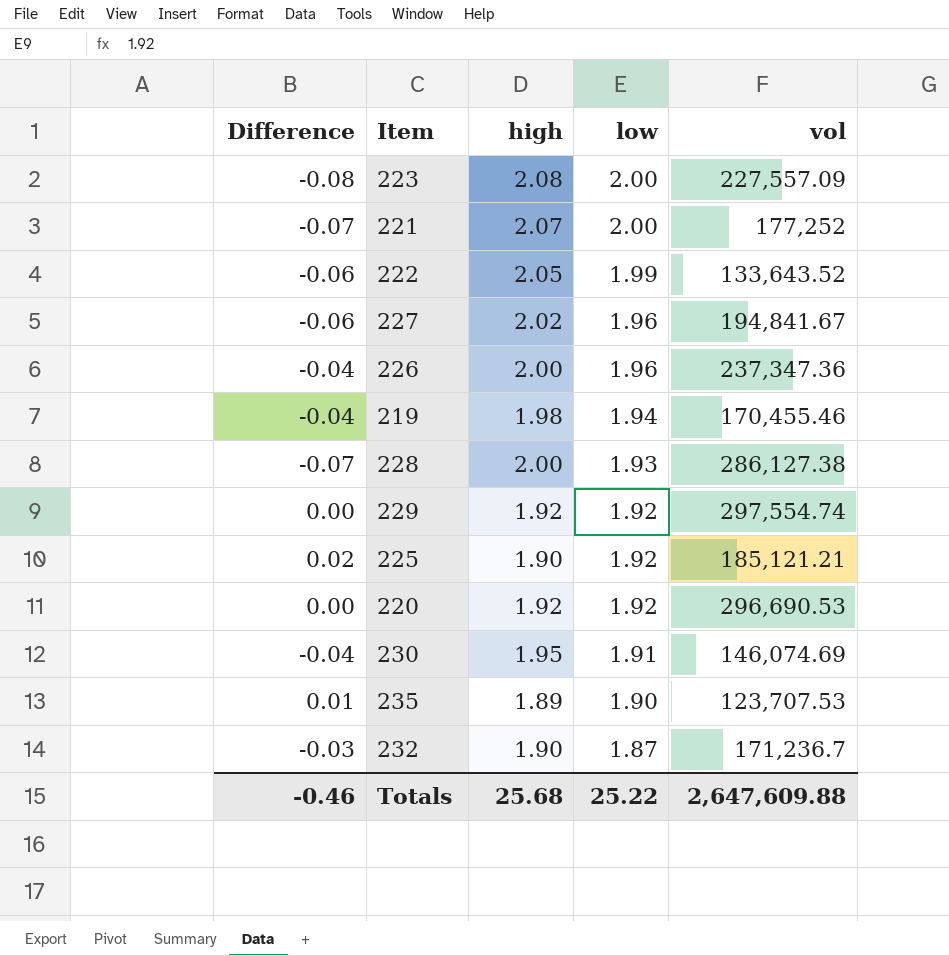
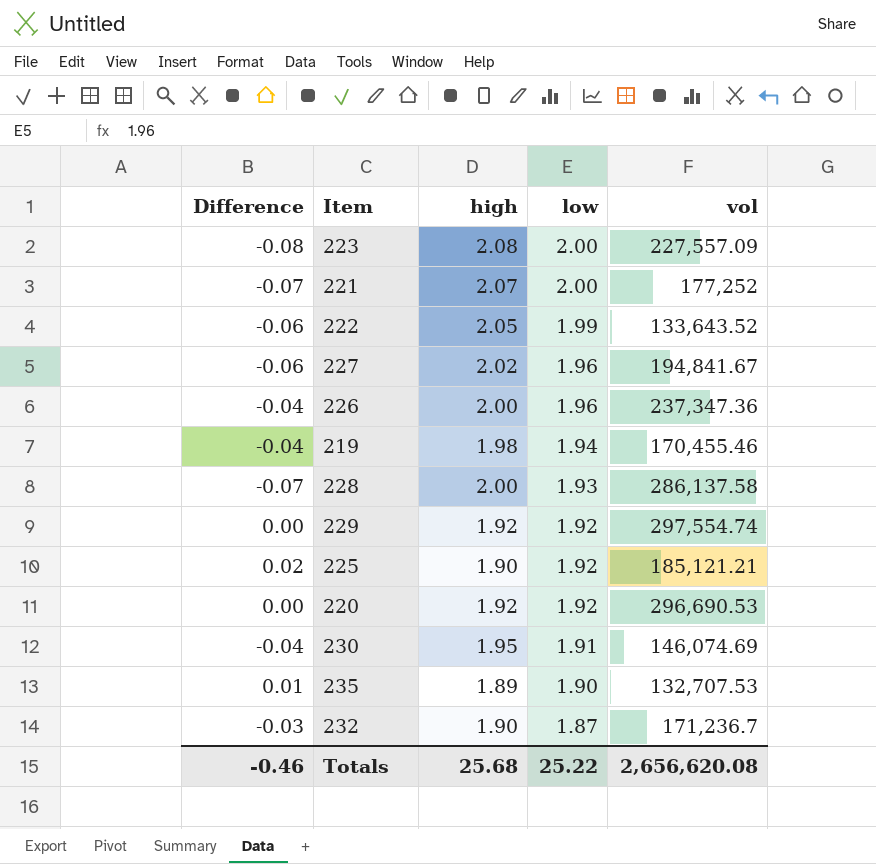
228 | vol: 286,127.38 -> 286,137.58
235 | vol: 123,707.53 -> 132,707.53
Totals | vol: 2,647,609.88 -> 2,656,620.08

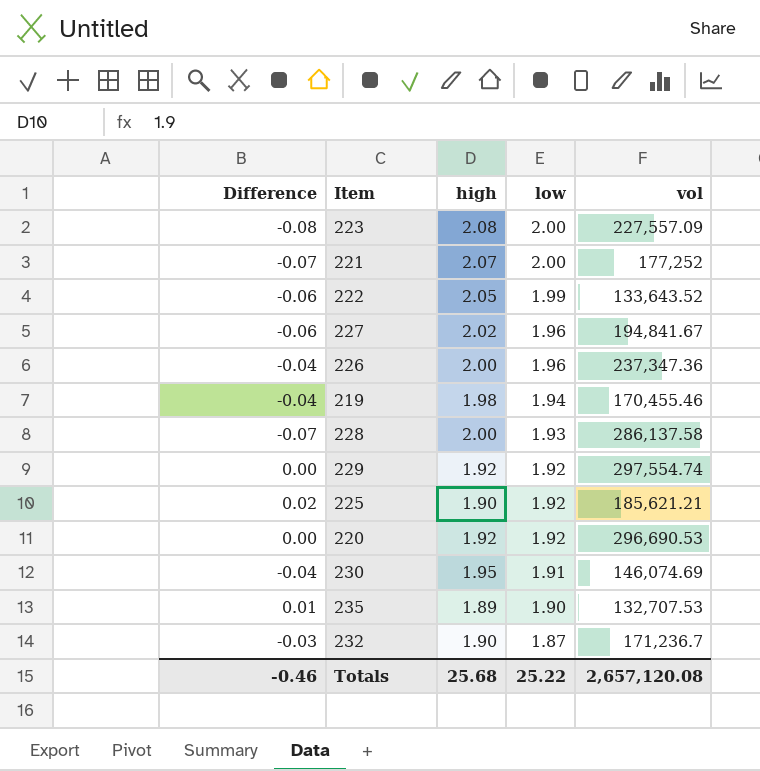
225 | vol: 185,121.21 -> 185,621.21
Totals | vol: 2,656,620.08 -> 2,657,120.08

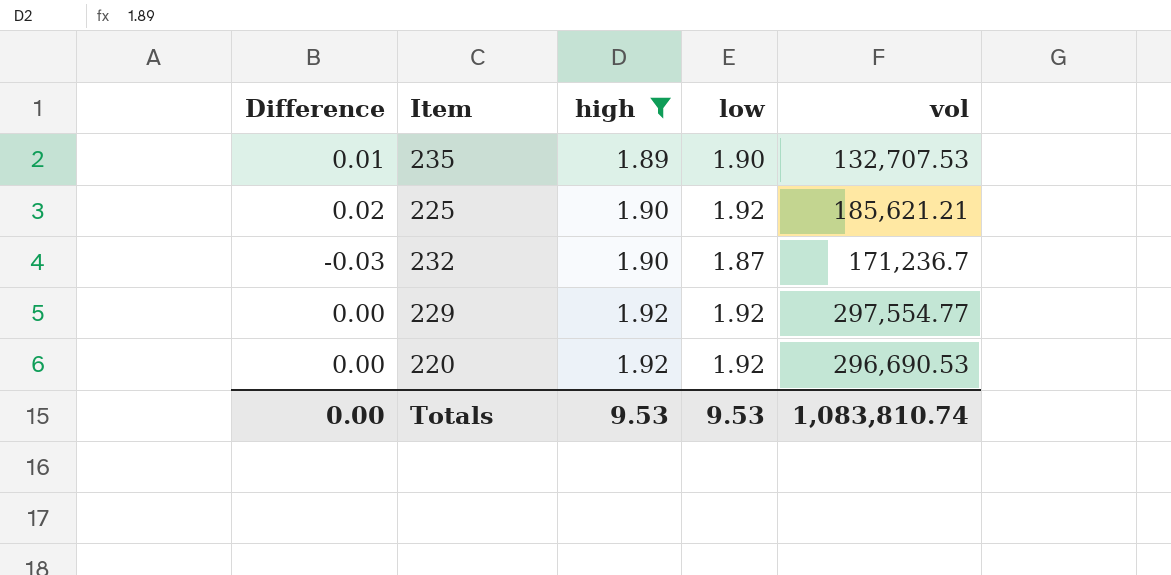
filter: none -> high <= 1.92
row order: low descending -> high ascending
229 | vol: 297,554.74 -> 297,554.77
Totals | Difference: -0.46 -> 0.00
Totals | high: 25.68 -> 9.53
Totals | low: 25.22 -> 9.53
Totals | vol: 2,657,120.08 -> 1,083,810.74

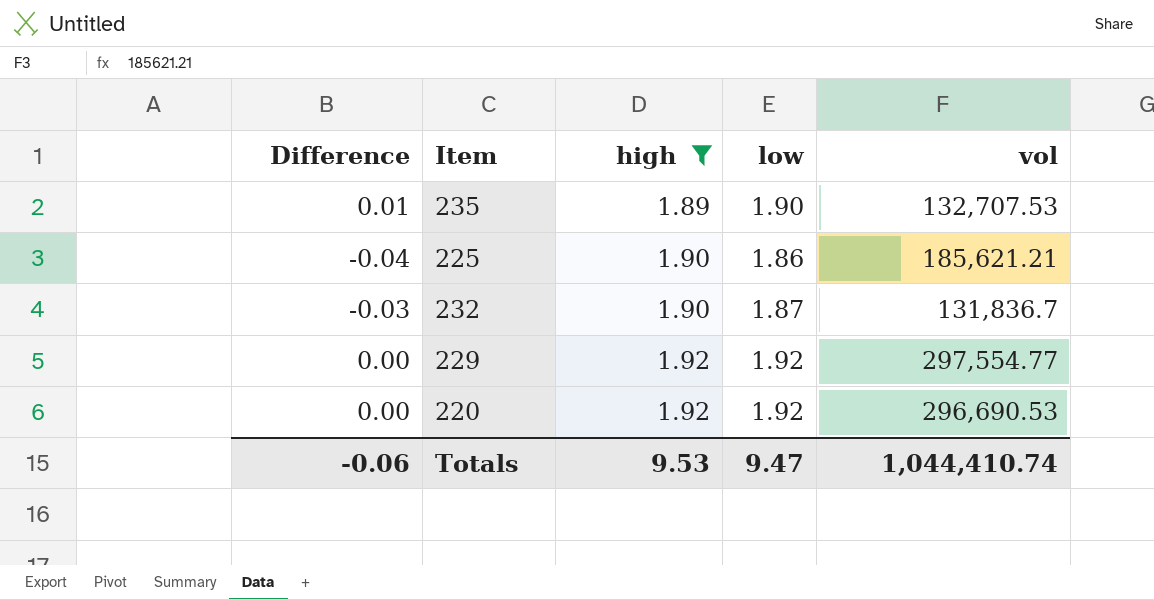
225 | Difference: 0.02 -> -0.04
225 | low: 1.92 -> 1.86
232 | vol: 171,236.7 -> 131,836.7
Totals | Difference: 0.00 -> -0.06
Totals | low: 9.53 -> 9.47
Totals | vol: 1,083,810.74 -> 1,044,410.74

